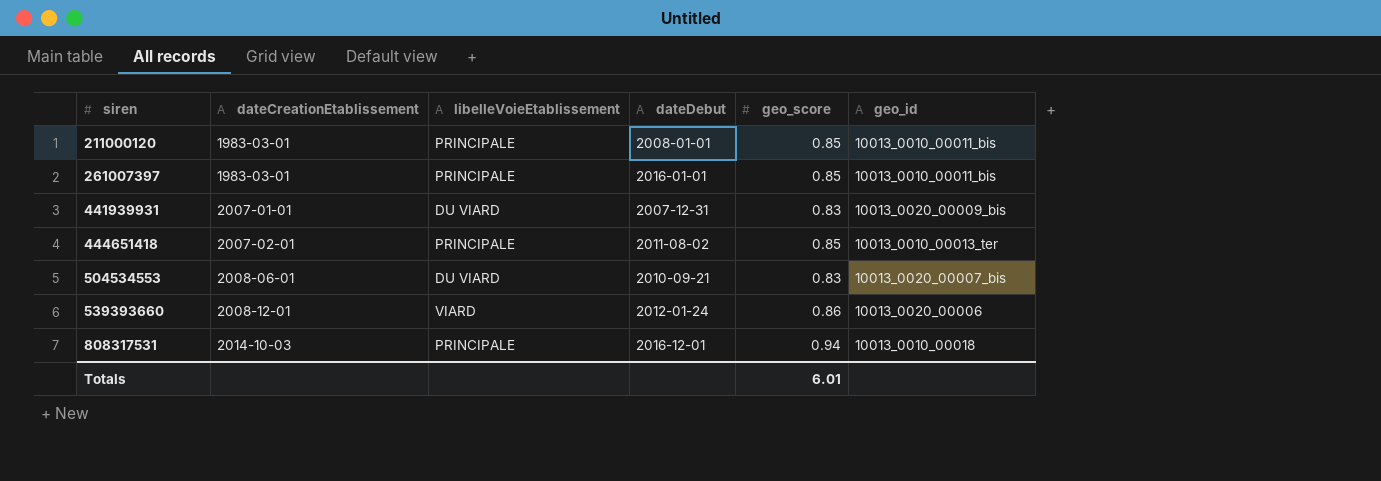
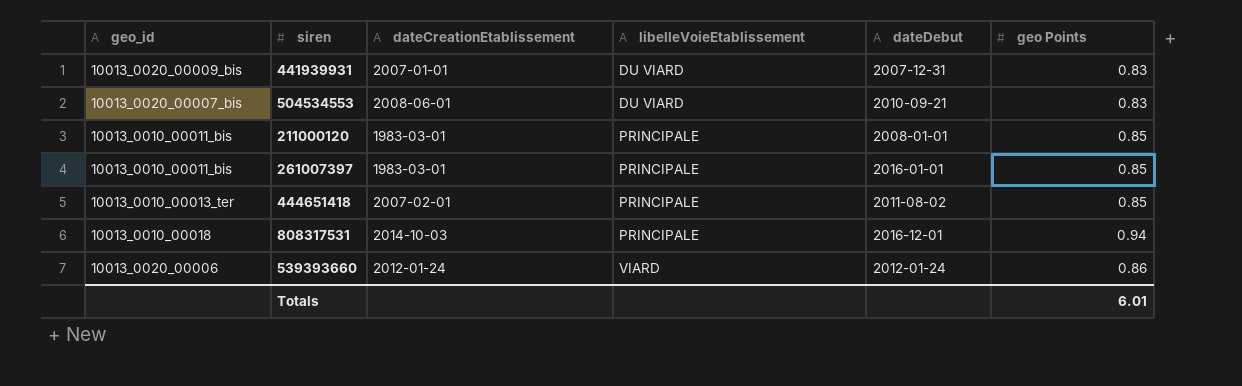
row order: siren ascending -> libelleVoieEtablissement ascending
column geo_id | position: 6 -> 1
column name: geo_score -> geo Points
539393660 | dateCreationEtablissement: 2008-12-01 -> 2012-01-24

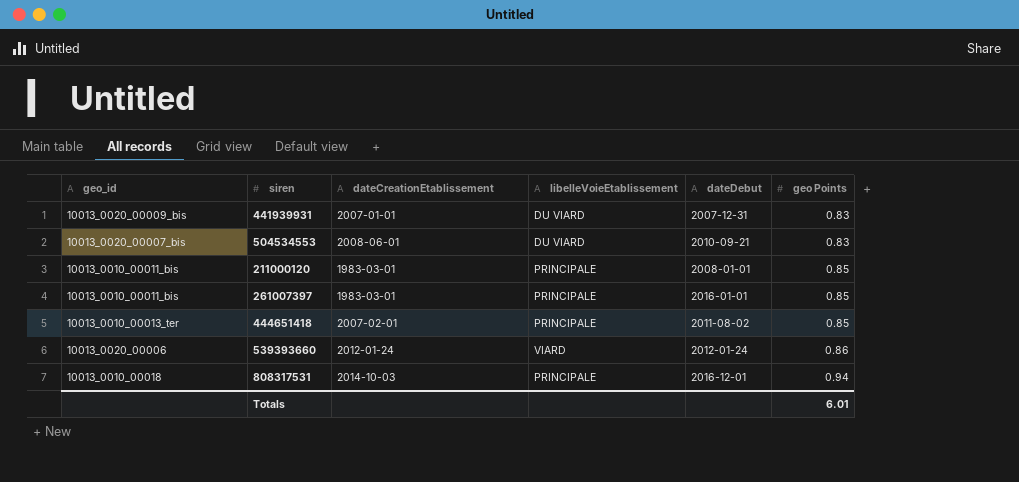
row order: libelleVoieEtablissement ascending -> geo Points ascending

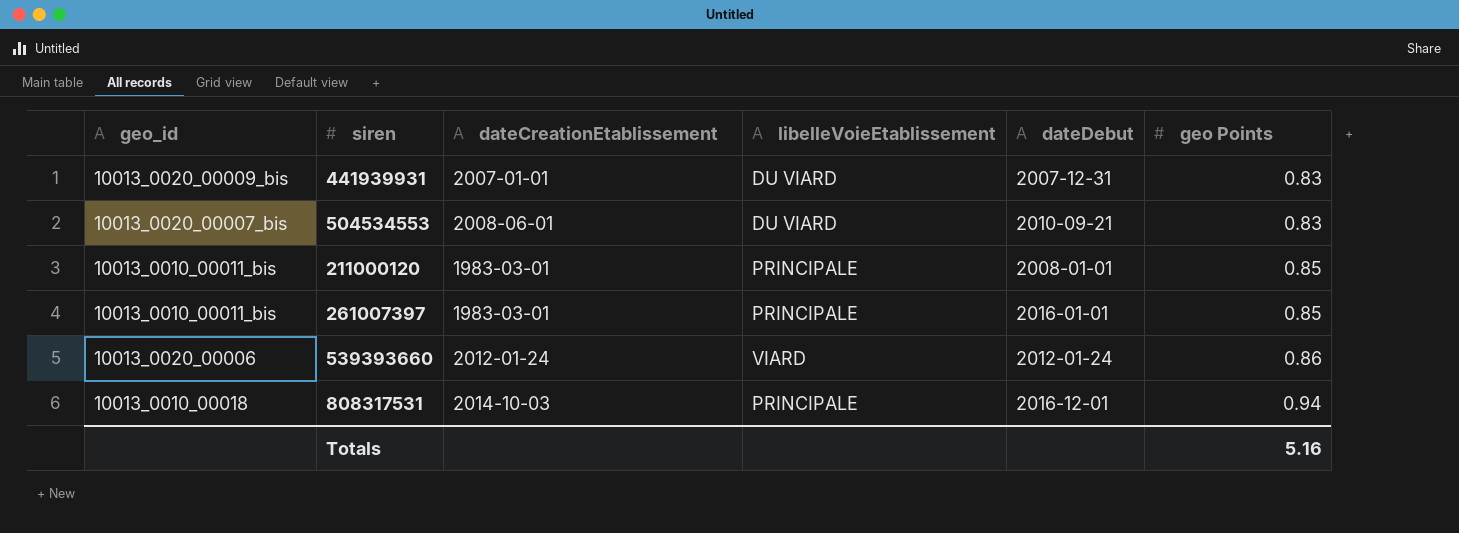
row 444651418: 10013_0010_00013_ter | 2007-02-01 | PRINCIPALE | 2011-08-02 | 0.85 -> none
Totals | geo Points: 6.01 -> 5.16

